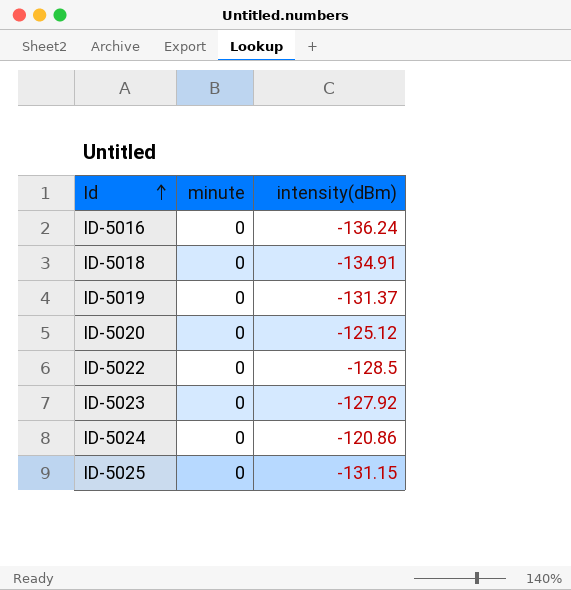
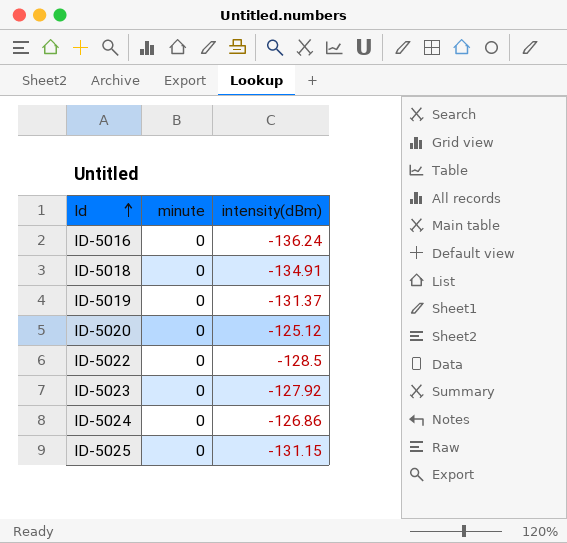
ID-5024 | intensity(dBm): -120.86 -> -126.86

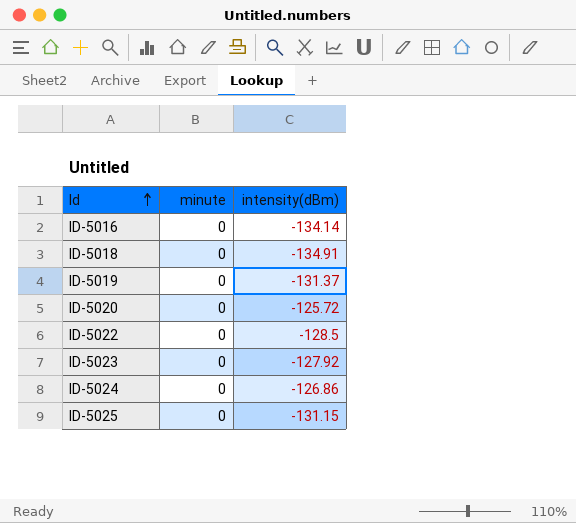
ID-5016 | intensity(dBm): -136.24 -> -134.14
ID-5020 | intensity(dBm): -125.12 -> -125.72

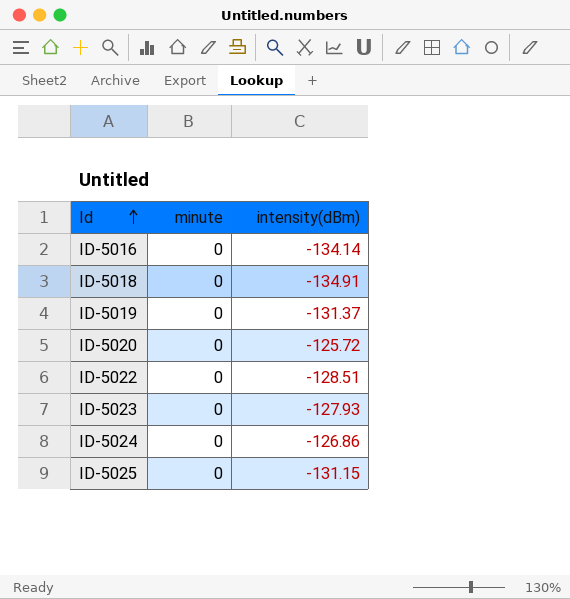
ID-5022 | intensity(dBm): -128.5 -> -128.51
ID-5023 | intensity(dBm): -127.92 -> -127.93

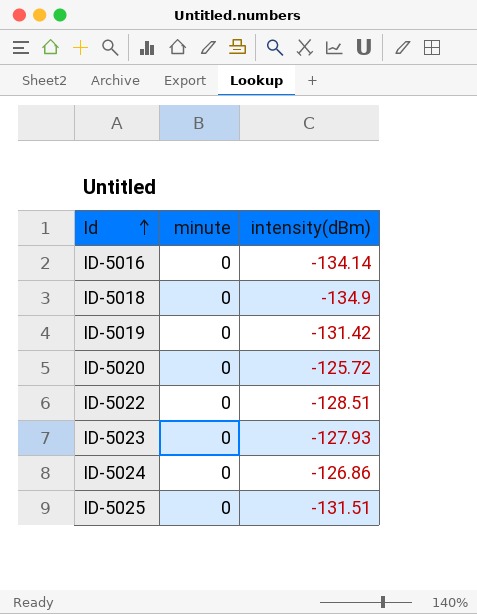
ID-5018 | intensity(dBm): -134.91 -> -134.9
ID-5019 | intensity(dBm): -131.37 -> -131.42
ID-5025 | intensity(dBm): -131.15 -> -131.51

